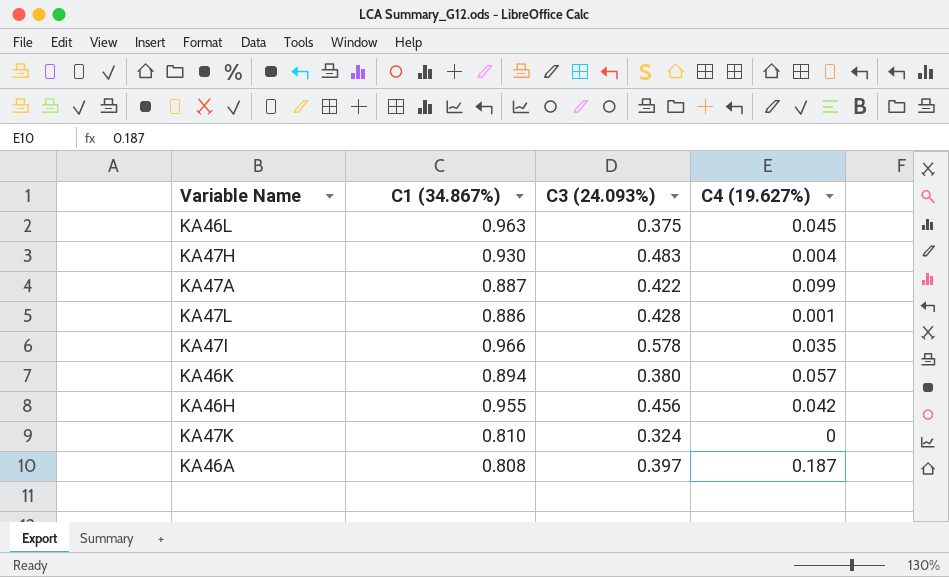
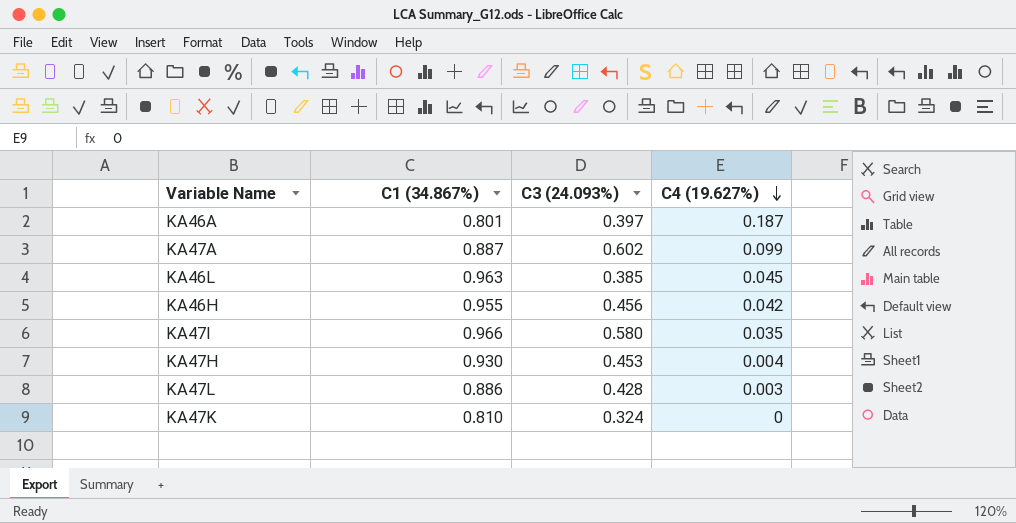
row order: none -> C4 (19.627%) descending
row KA46K: 0.894 | 0.380 | 0.057 -> none
KA46A | C1 (34.867%): 0.808 -> 0.801
KA47A | C3 (24.093%): 0.422 -> 0.602
KA46L | C3 (24.093%): 0.375 -> 0.385
KA47I | C3 (24.093%): 0.578 -> 0.580
KA47H | C3 (24.093%): 0.483 -> 0.453
KA47L | C4 (19.627%): 0.001 -> 0.003

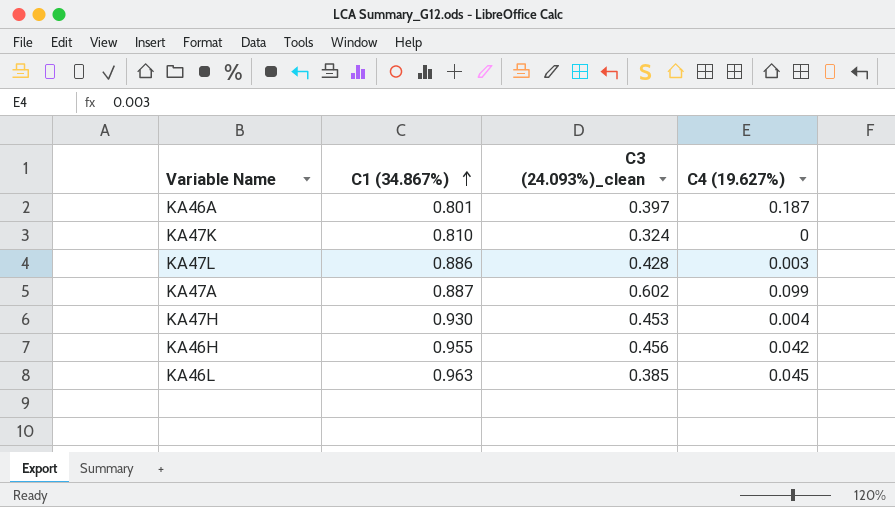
row order: C4 (19.627%) descending -> C1 (34.867%) ascending
column name: C3 (24.093%) -> C3 (24.093%)_clean
row KA47I: 0.966 | 0.580 | 0.035 -> none

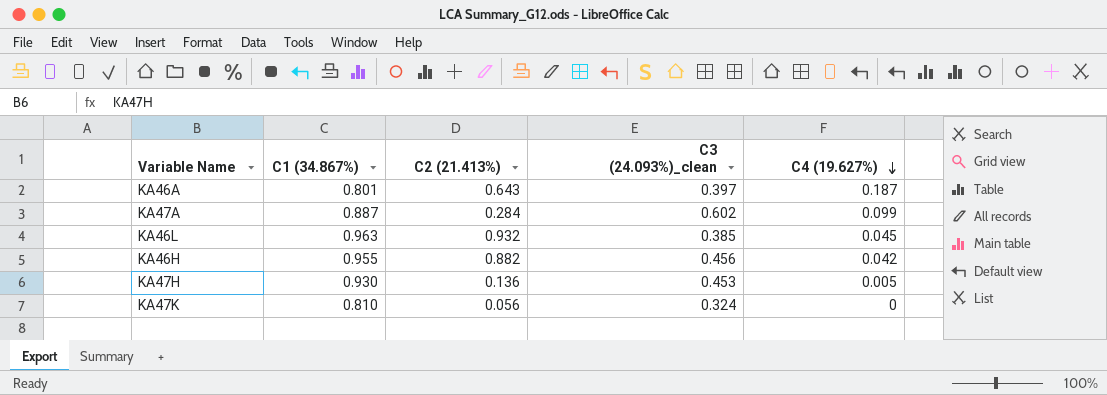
row order: C1 (34.867%) ascending -> C4 (19.627%) descending
column C2 (21.413%) | position: none -> 3
row KA47L: 0.886 | 0.428 | 0.003 -> none
KA47H | C4 (19.627%): 0.004 -> 0.005

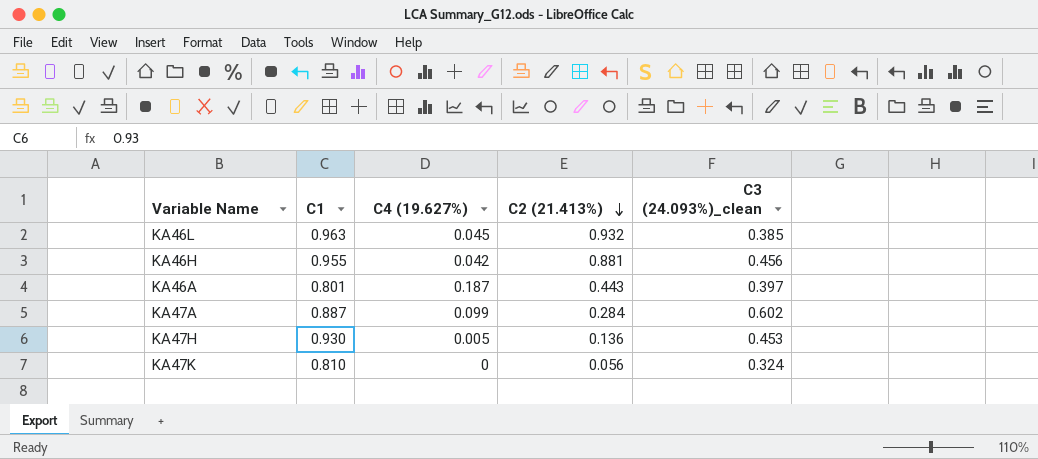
row order: C4 (19.627%) descending -> C2 (21.413%) descending
column name: C1 (34.867%) -> C1
column C4 (19.627%) | position: 5 -> 3
KA46H | C2 (21.413%): 0.882 -> 0.881
KA46A | C2 (21.413%): 0.643 -> 0.443

